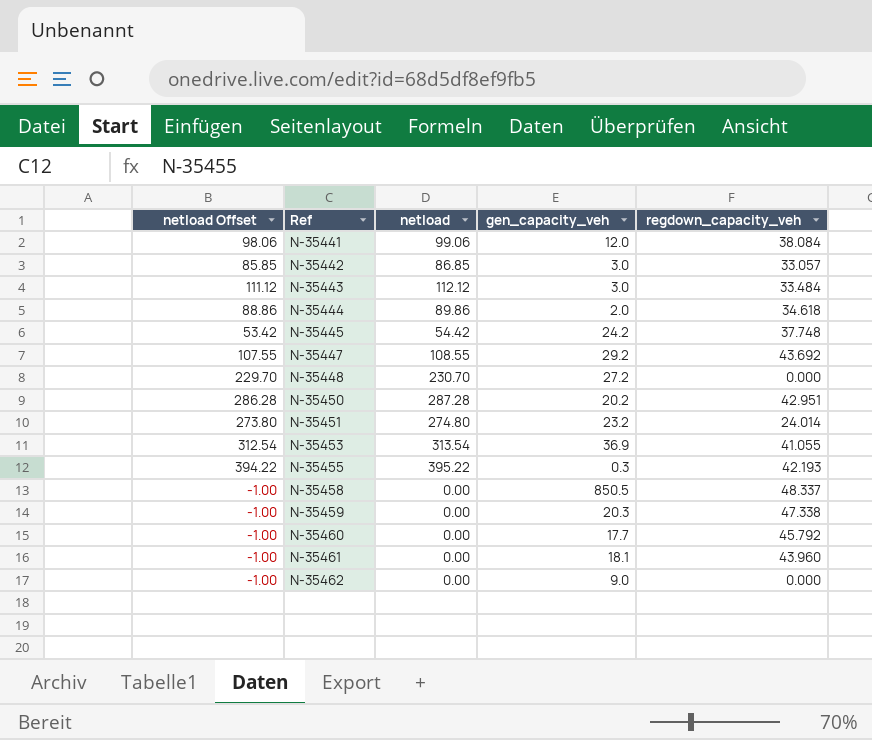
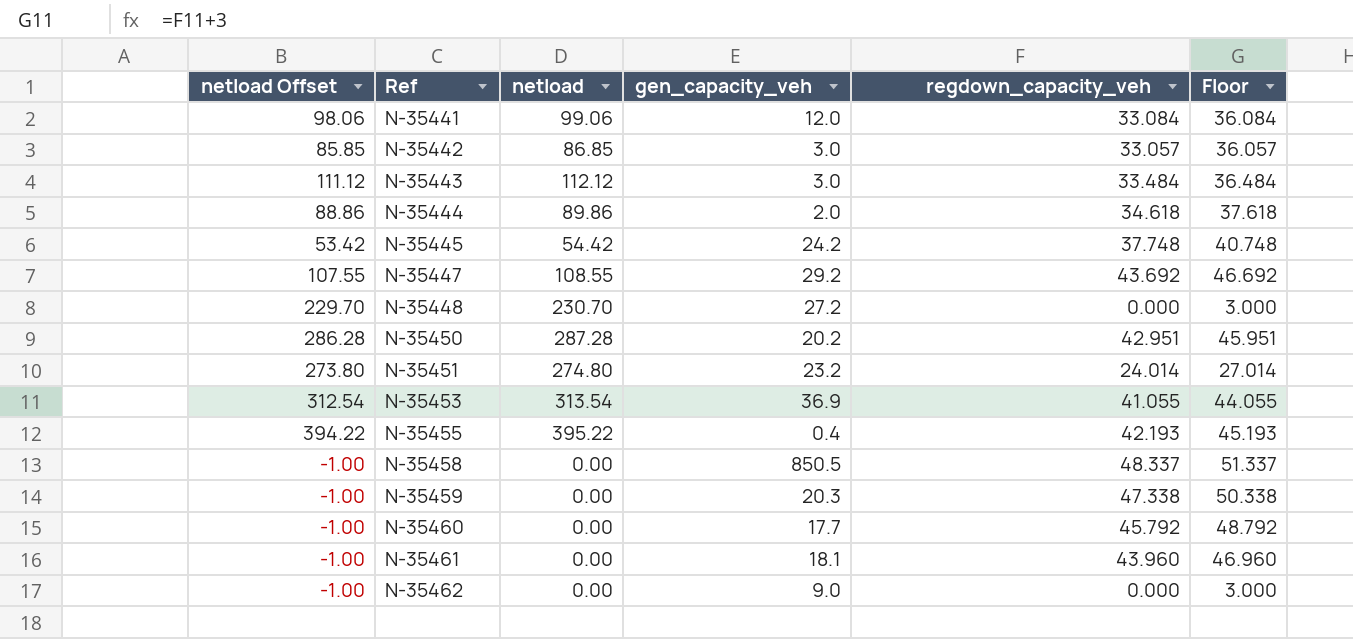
column Floor | formula: none -> [regdown_capacity_veh] + 3
N-35441 | regdown_capacity_veh: 38.084 -> 33.084
N-35455 | gen_capacity_veh: 0.3 -> 0.4

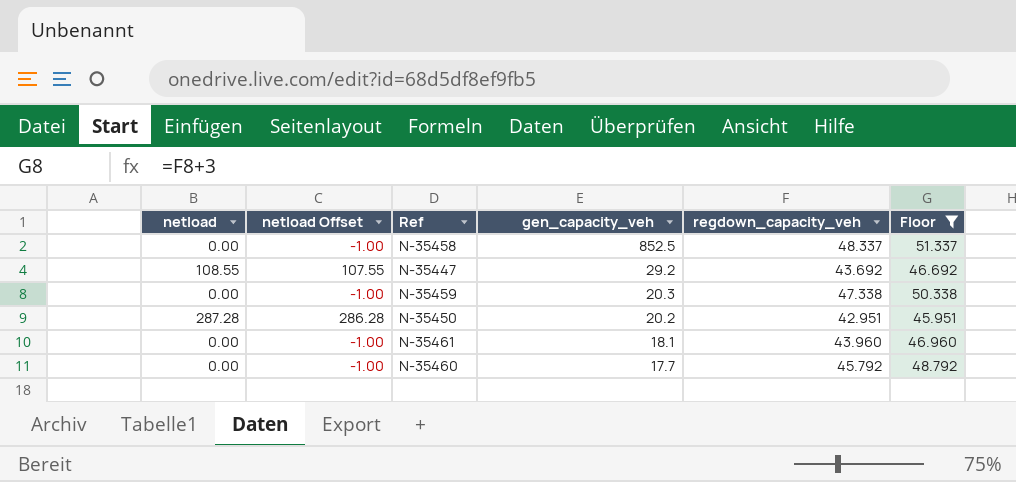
filter: none -> Floor >= 45.951
row order: Ref ascending -> gen_capacity_veh descending
column netload | position: 3 -> 1
N-35458 | gen_capacity_veh: 850.5 -> 852.5

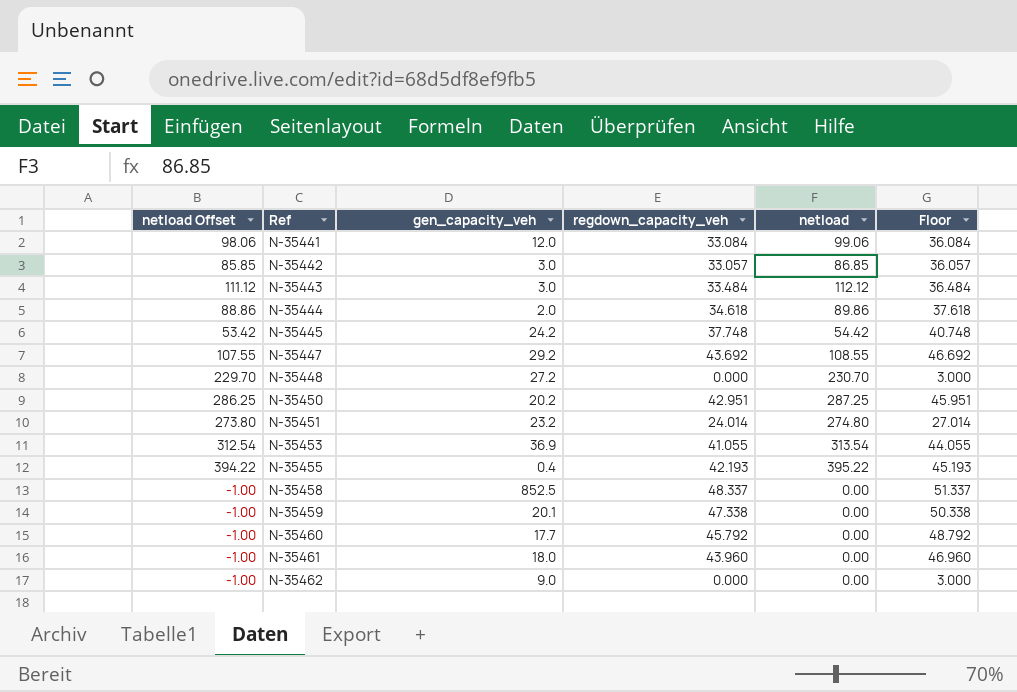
filter: Floor >= 45.951 -> none
row order: gen_capacity_veh descending -> Ref ascending
column netload | position: 1 -> 5
N-35450 | netload Offset: 286.28 -> 286.25
N-35450 | netload: 287.28 -> 287.25
N-35459 | gen_capacity_veh: 20.3 -> 20.1
N-35461 | gen_capacity_veh: 18.1 -> 18.0

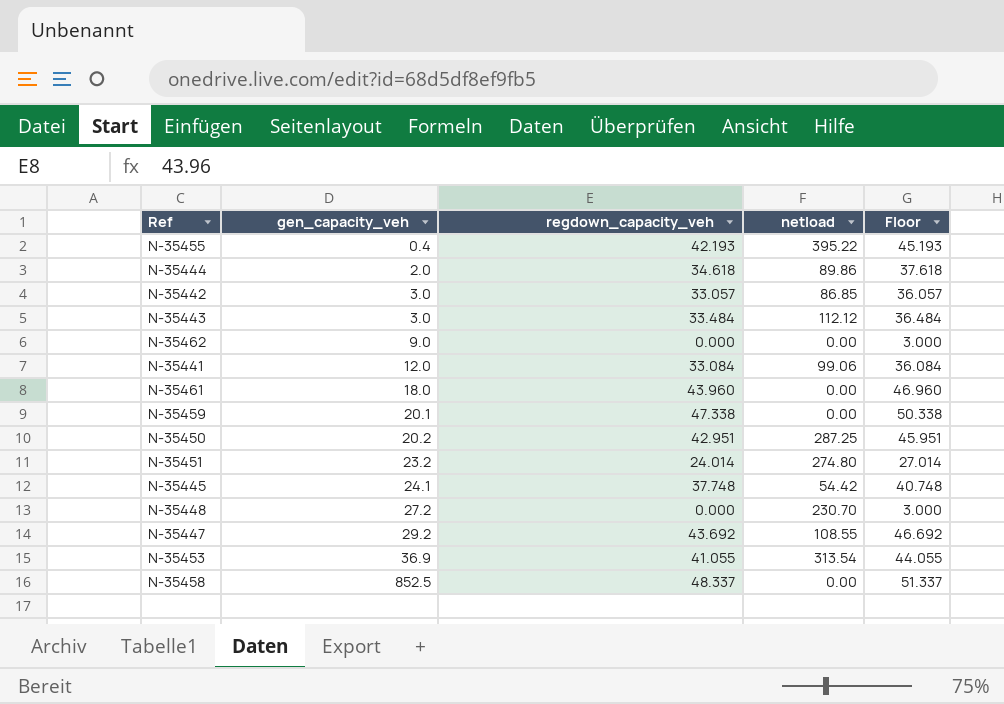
row order: Ref ascending -> gen_capacity_veh ascending
column netload Offset | formula: [netload] - 1 -> none
row N-35460: -1.00 | 17.7 | 45.792 | 0.00 | 48.792 -> none
N-35445 | gen_capacity_veh: 24.2 -> 24.1

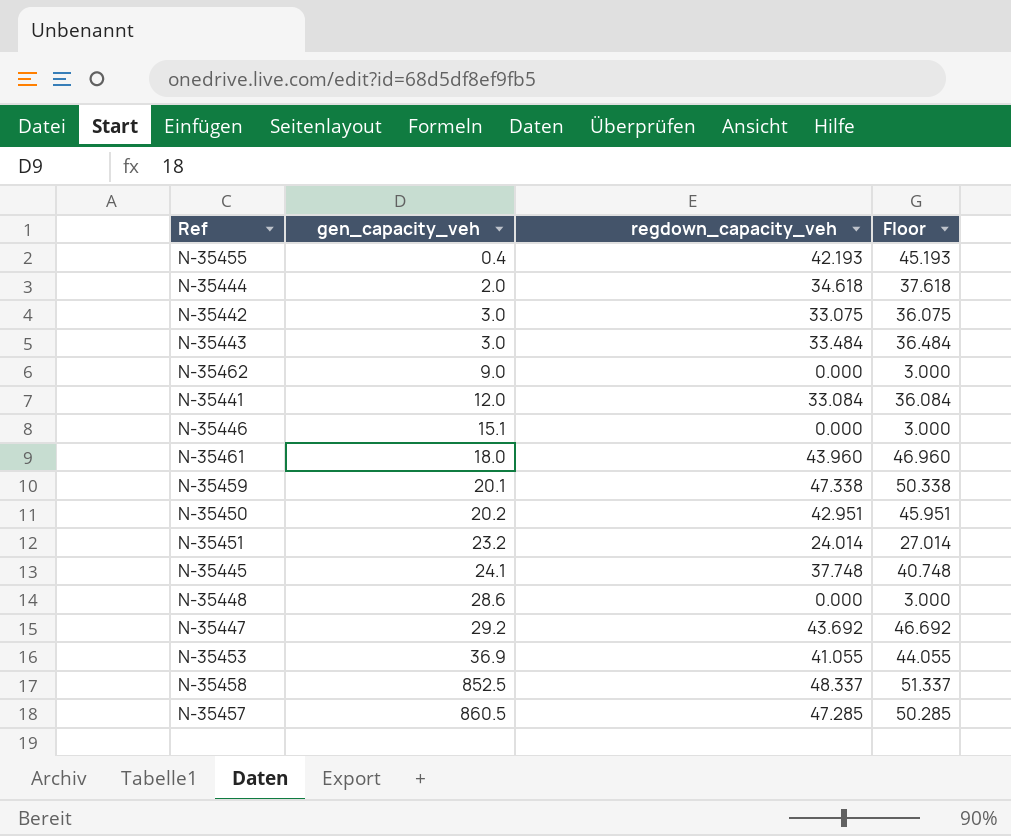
column netload | position: 4 -> none
N-35442 | regdown_capacity_veh: 33.057 -> 33.075
N-35442 | Floor: 36.057 -> 36.075
row N-35446: none -> 15.1 | 0.000 | 3.000
N-35448 | gen_capacity_veh: 27.2 -> 28.6
row N-35457: none -> 860.5 | 47.285 | 50.285

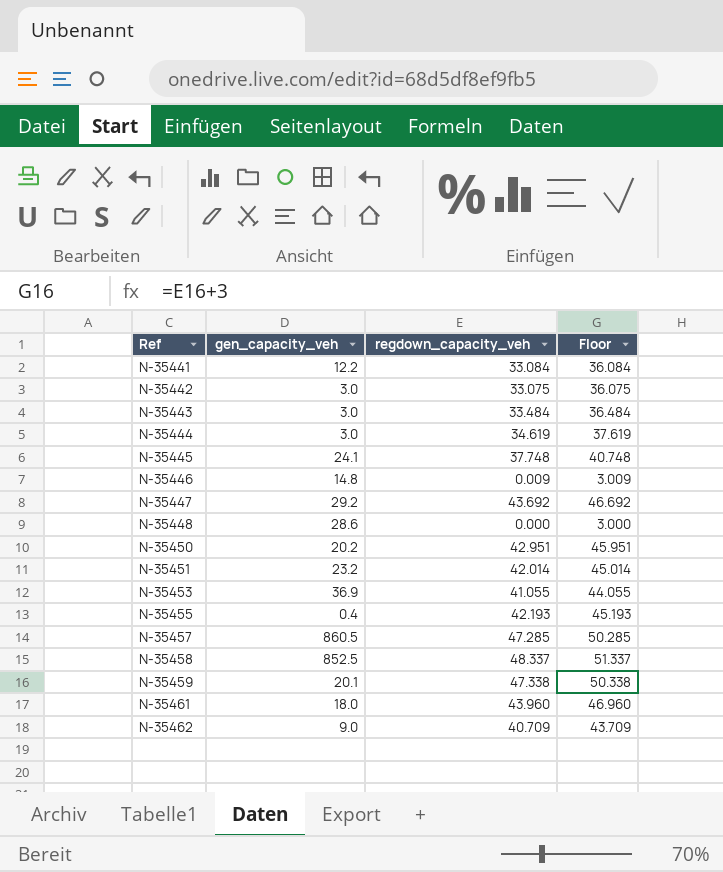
row order: gen_capacity_veh ascending -> Ref ascending
N-35441 | gen_capacity_veh: 12.0 -> 12.2
N-35444 | gen_capacity_veh: 2.0 -> 3.0
N-35444 | regdown_capacity_veh: 34.618 -> 34.619
N-35444 | Floor: 37.618 -> 37.619
N-35446 | gen_capacity_veh: 15.1 -> 14.8
N-35446 | regdown_capacity_veh: 0.000 -> 0.009
N-35446 | Floor: 3.000 -> 3.009
N-35451 | regdown_capacity_veh: 24.014 -> 42.014
N-35451 | Floor: 27.014 -> 45.014
N-35462 | regdown_capacity_veh: 0.000 -> 40.709
N-35462 | Floor: 3.000 -> 43.709

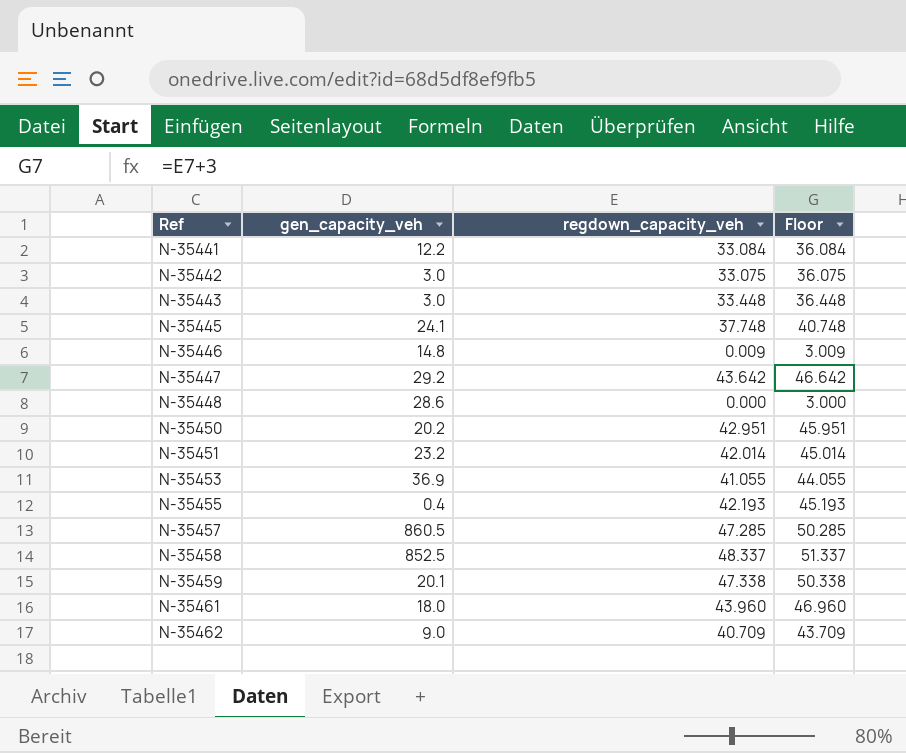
row N-35444: 3.0 | 34.619 | 37.619 -> none
N-35443 | regdown_capacity_veh: 33.484 -> 33.448
N-35443 | Floor: 36.484 -> 36.448
N-35447 | regdown_capacity_veh: 43.692 -> 43.642
N-35447 | Floor: 46.692 -> 46.642

